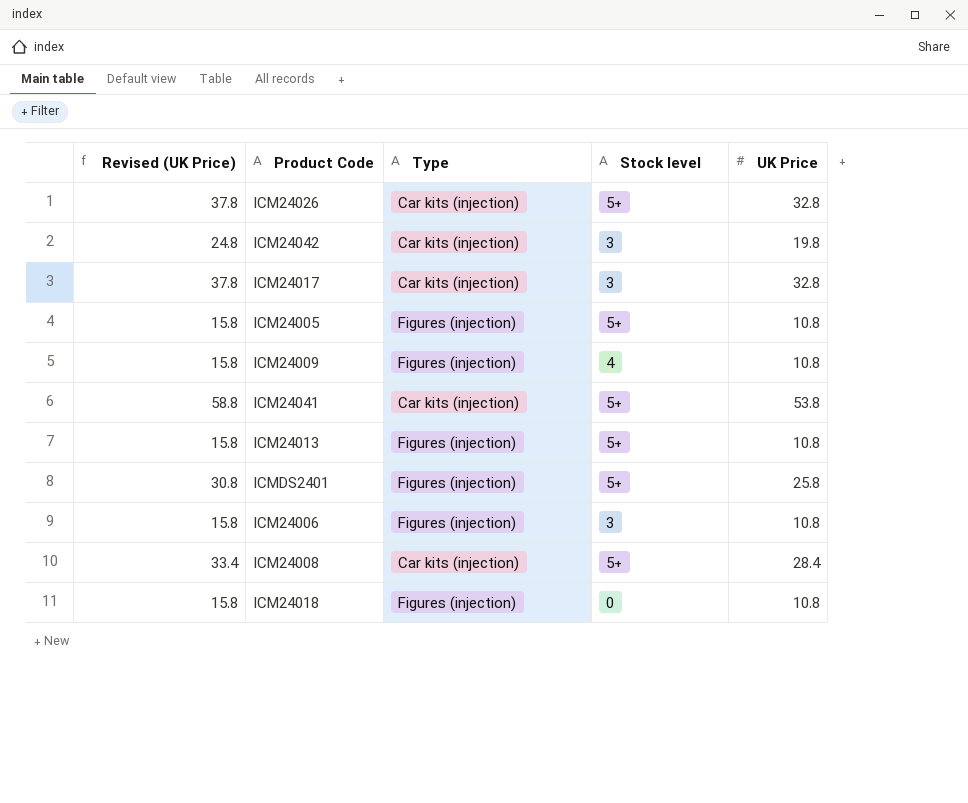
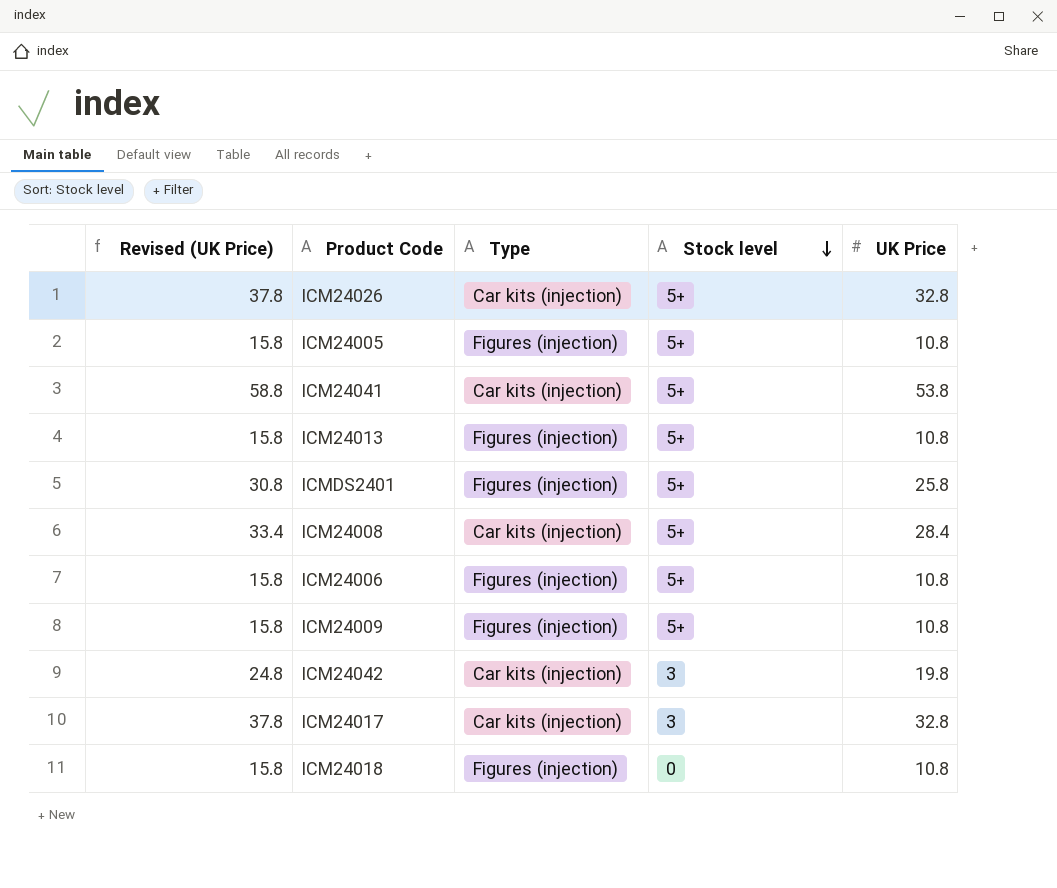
row order: none -> Stock level descending
ICM24006 | Stock level: 3 -> 5+
ICM24009 | Stock level: 4 -> 5+

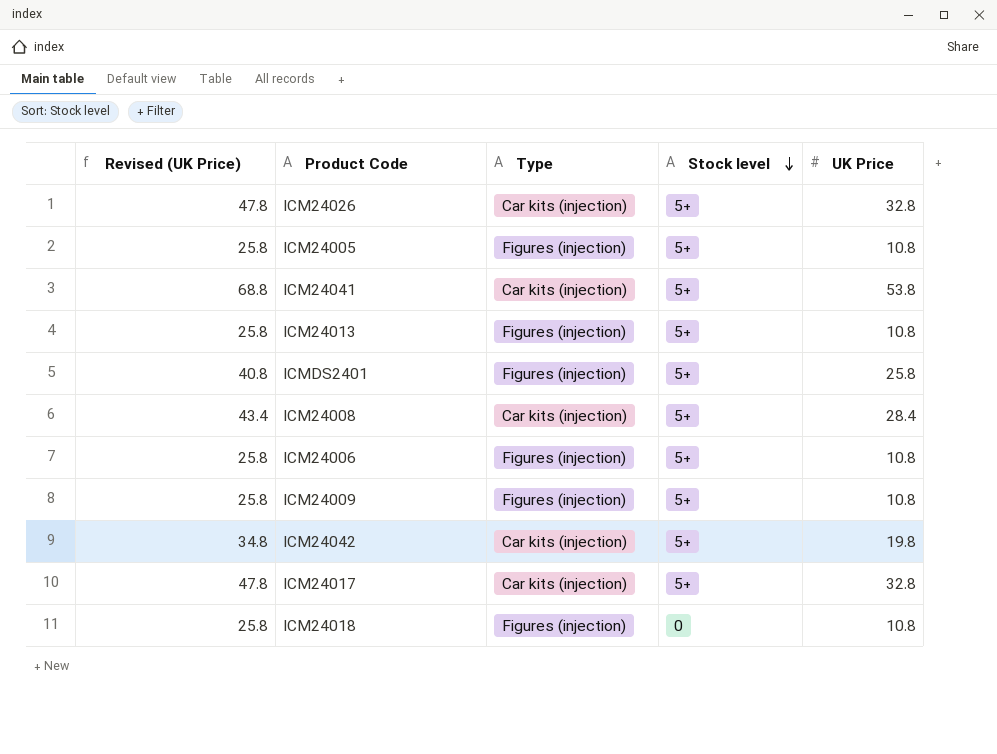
column Revised (UK Price) | formula: [UK Price] + 5 -> [UK Price] + 15
ICM24042 | Stock level: 3 -> 5+
ICM24017 | Stock level: 3 -> 5+

